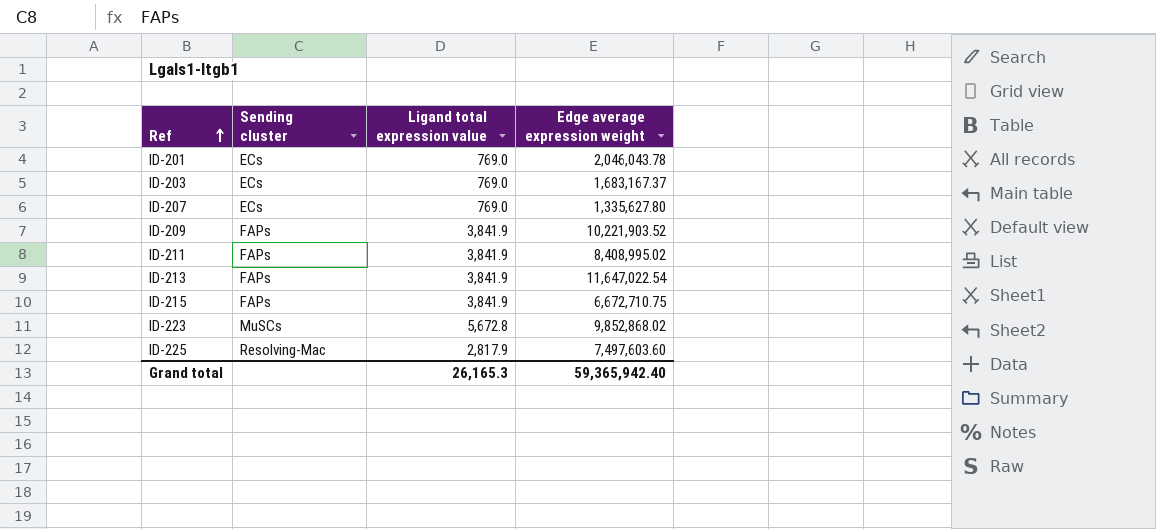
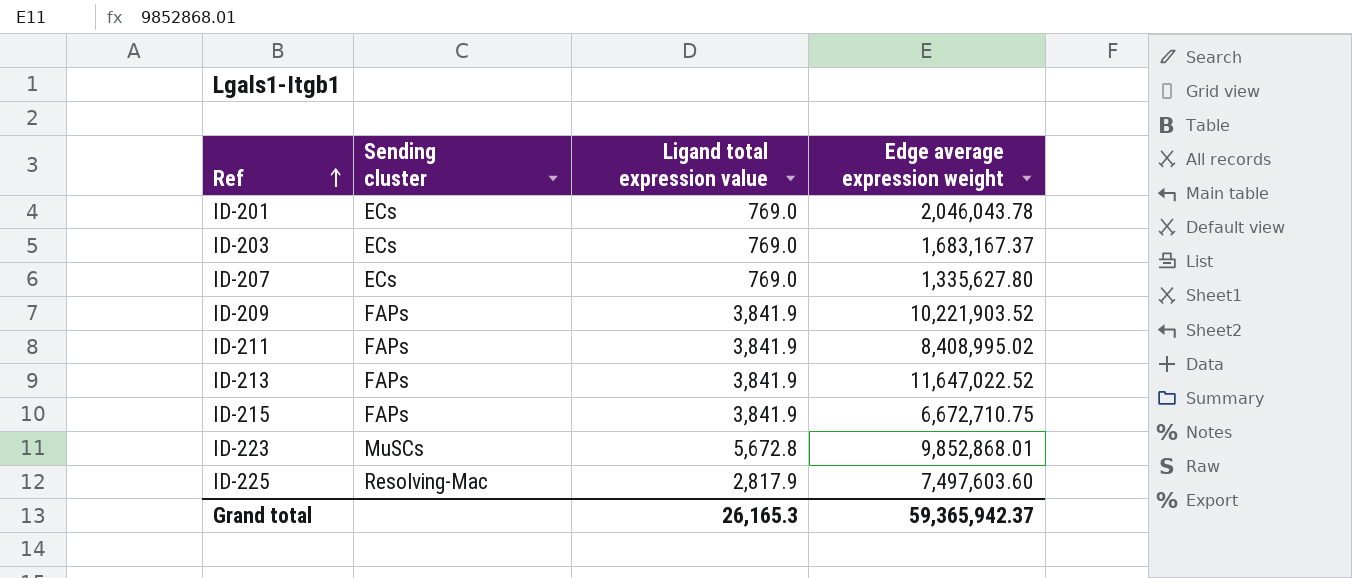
ID-213 | Edge average expression weight: 11,647,022.54 -> 11,647,022.52
ID-223 | Edge average expression weight: 9,852,868.02 -> 9,852,868.01
Grand total | Edge average expression weight: 59,365,942.40 -> 59,365,942.37

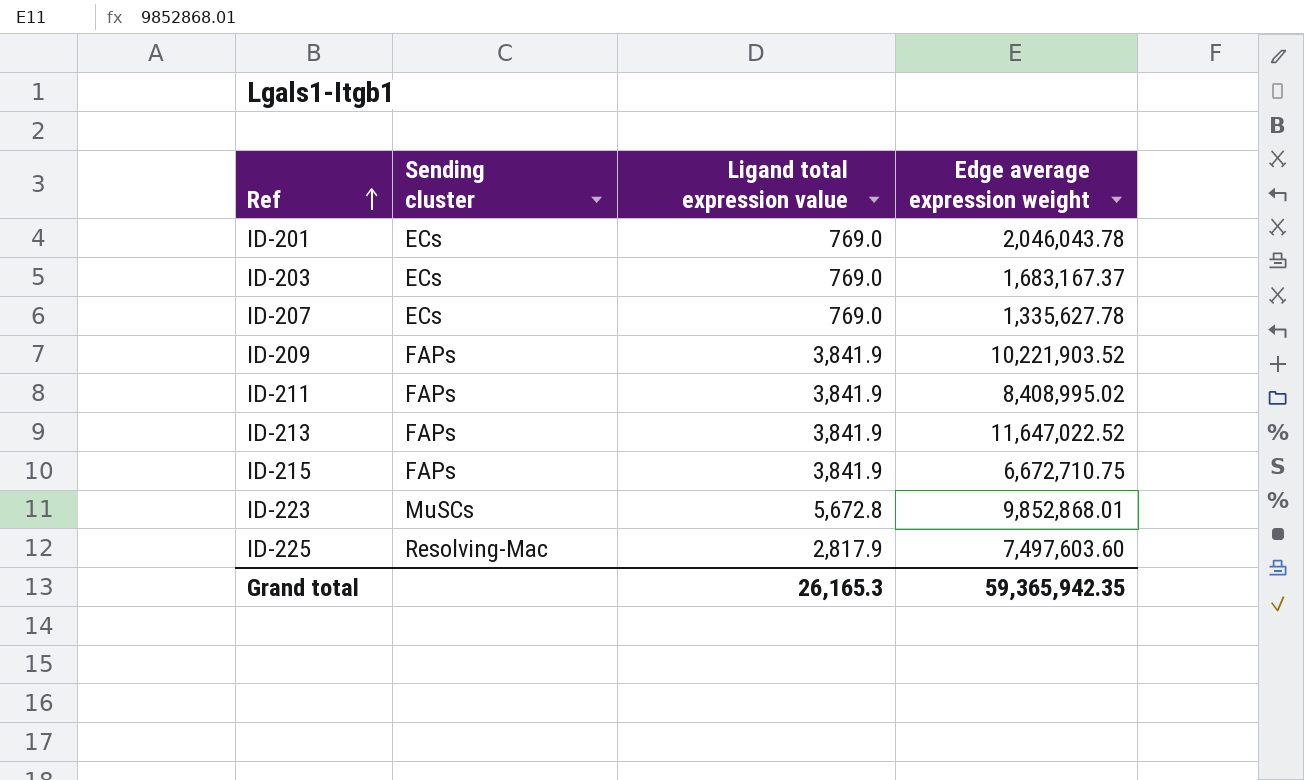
ID-207 | Edge average expression weight: 1,335,627.80 -> 1,335,627.78
Grand total | Edge average expression weight: 59,365,942.37 -> 59,365,942.35

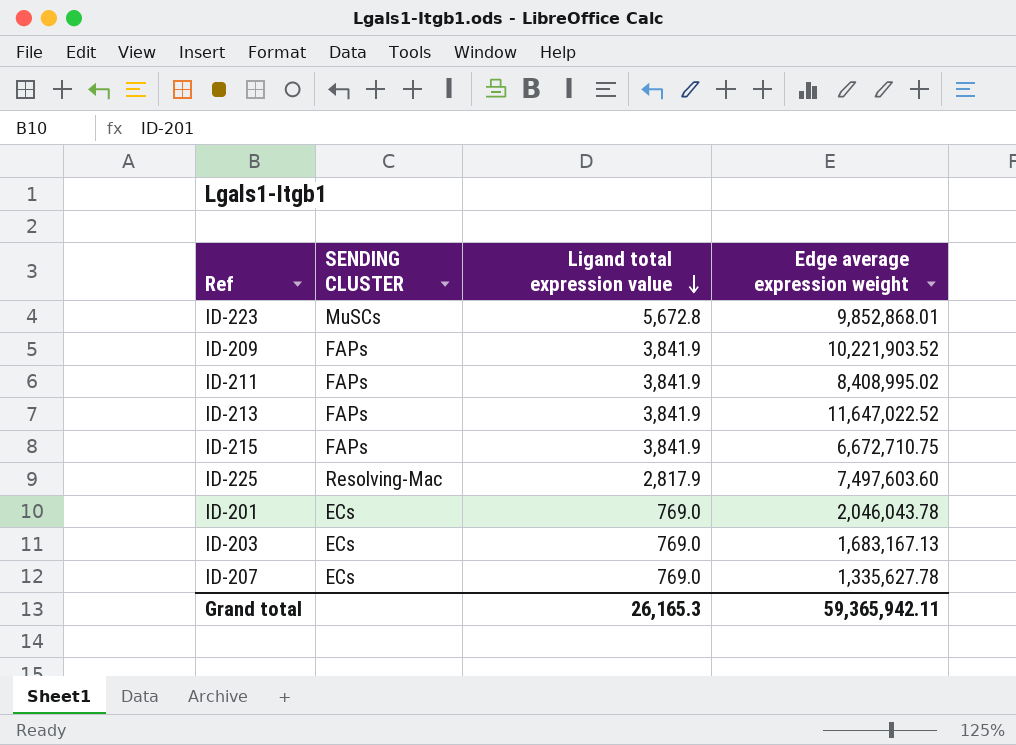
row order: Ref ascending -> Ligand total expression value descending
column name: Sending cluster -> SENDING CLUSTER
ID-203 | Edge average expression weight: 1,683,167.37 -> 1,683,167.13
Grand total | Edge average expression weight: 59,365,942.35 -> 59,365,942.11

